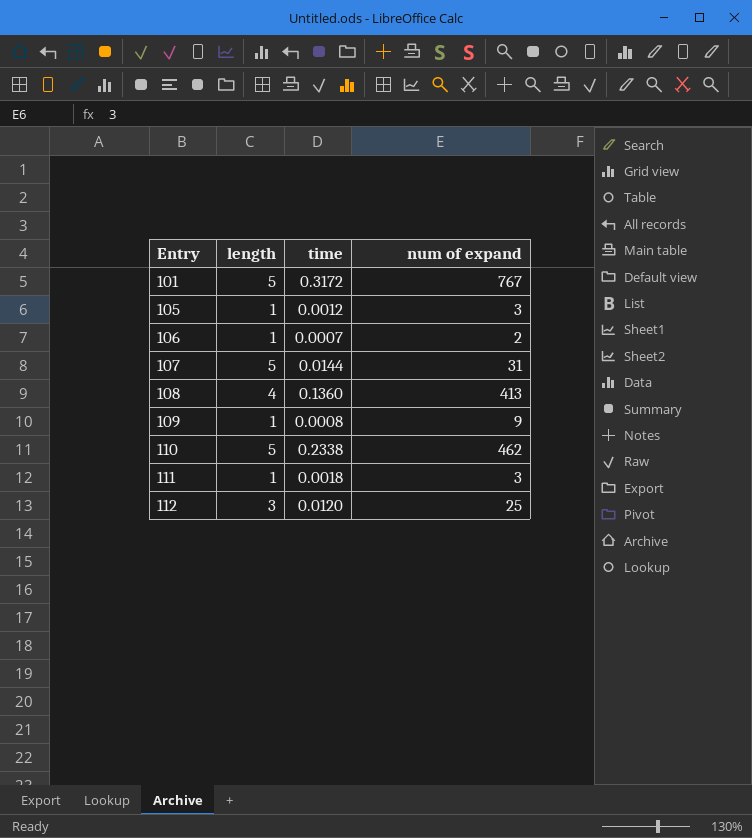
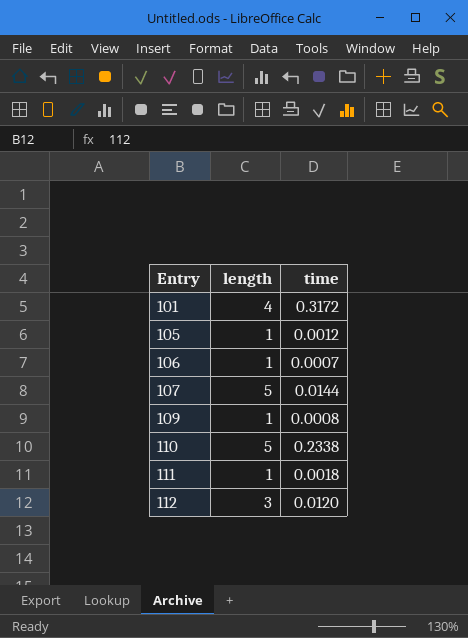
column num of expand | position: 4 -> none
row 108: 4 | 0.1360 | 413 -> none
101 | length: 5 -> 4

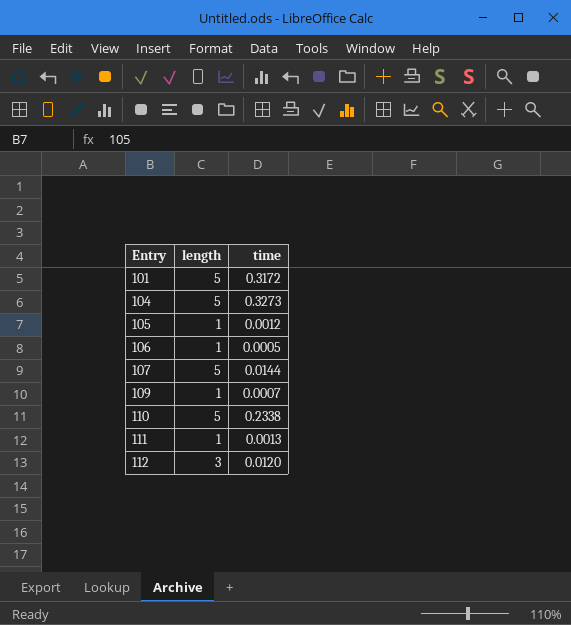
101 | length: 4 -> 5
row 104: none -> 5 | 0.3273
106 | time: 0.0007 -> 0.0005
109 | time: 0.0008 -> 0.0007
111 | time: 0.0018 -> 0.0013

